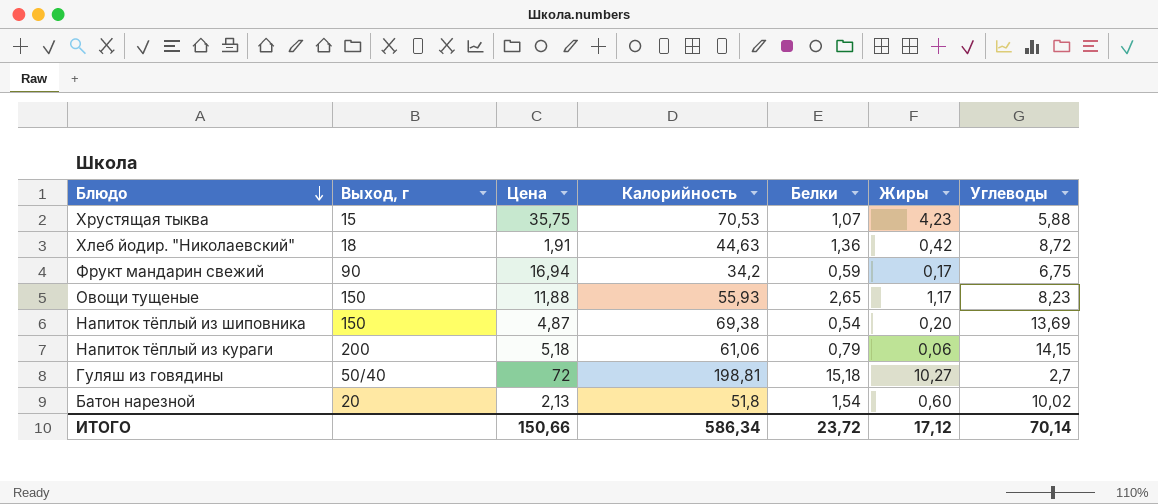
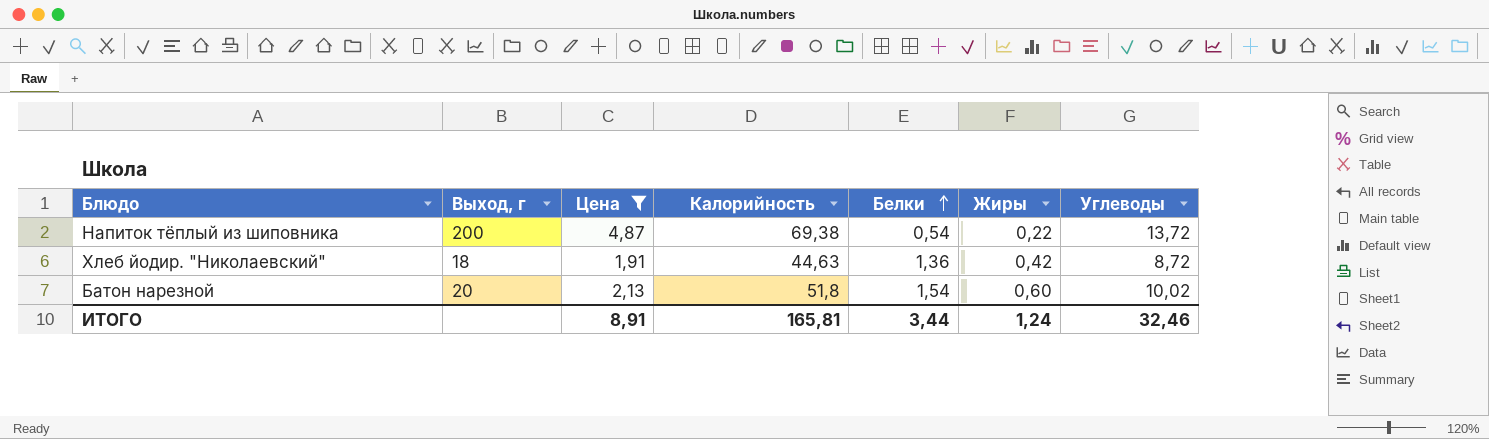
filter: none -> Цена <= 4,87
row order: Блюдо descending -> Белки ascending
Напиток тёплый из шиповника | Выход, г: 150 -> 200
Напиток тёплый из шиповника | Жиры: 0,20 -> 0,22
Напиток тёплый из шиповника | Углеводы: 13,69 -> 13,72
ИТОГО | Цена: 150,66 -> 8,91
ИТОГО | Калорийность: 586,34 -> 165,81
ИТОГО | Белки: 23,72 -> 3,44
ИТОГО | Жиры: 17,12 -> 1,24
ИТОГО | Углеводы: 70,14 -> 32,46

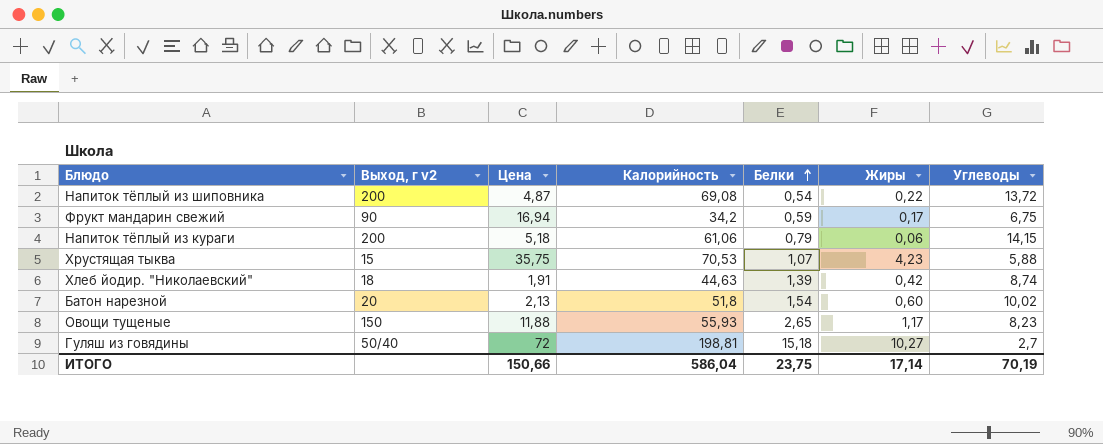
filter: Цена <= 4,87 -> none
column name: Выход, г -> Выход, г v2
Напиток тёплый из шиповника | Калорийность: 69,38 -> 69,08
Хлеб йодир. "Николаевский" | Белки: 1,36 -> 1,39
Хлеб йодир. "Николаевский" | Углеводы: 8,72 -> 8,74
ИТОГО | Цена: 8,91 -> 150,66
ИТОГО | Калорийность: 165,81 -> 586,04
ИТОГО | Белки: 3,44 -> 23,75
ИТОГО | Жиры: 1,24 -> 17,14
ИТОГО | Углеводы: 32,46 -> 70,19

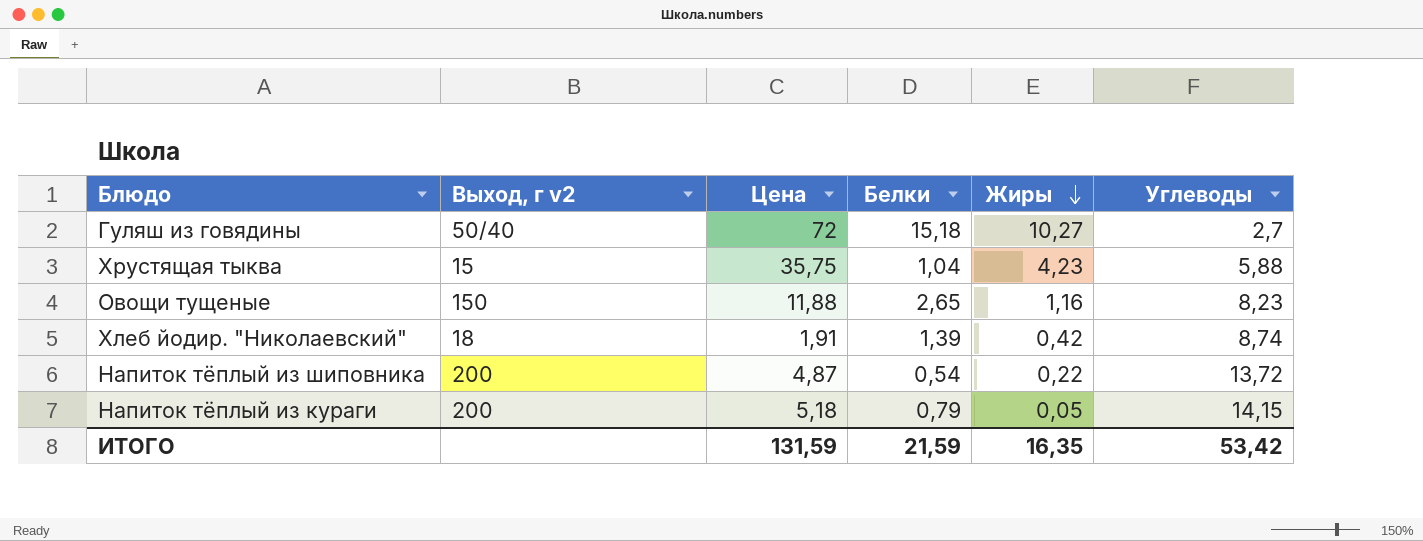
row order: Белки ascending -> Жиры descending
column Калорийность | position: 4 -> none
row Фрукт мандарин свежий: 90 | 16,94 | 34,2 | 0,59 | 0,17 | 6,75 -> none
row Батон нарезной: 20 | 2,13 | 51,8 | 1,54 | 0,60 | 10,02 -> none
Хрустящая тыква | Белки: 1,07 -> 1,04
Овощи тущеные | Жиры: 1,17 -> 1,16
Напиток тёплый из кураги | Жиры: 0,06 -> 0,05
ИТОГО | Цена: 150,66 -> 131,59
ИТОГО | Белки: 23,75 -> 21,59
ИТОГО | Жиры: 17,14 -> 16,35
ИТОГО | Углеводы: 70,19 -> 53,42

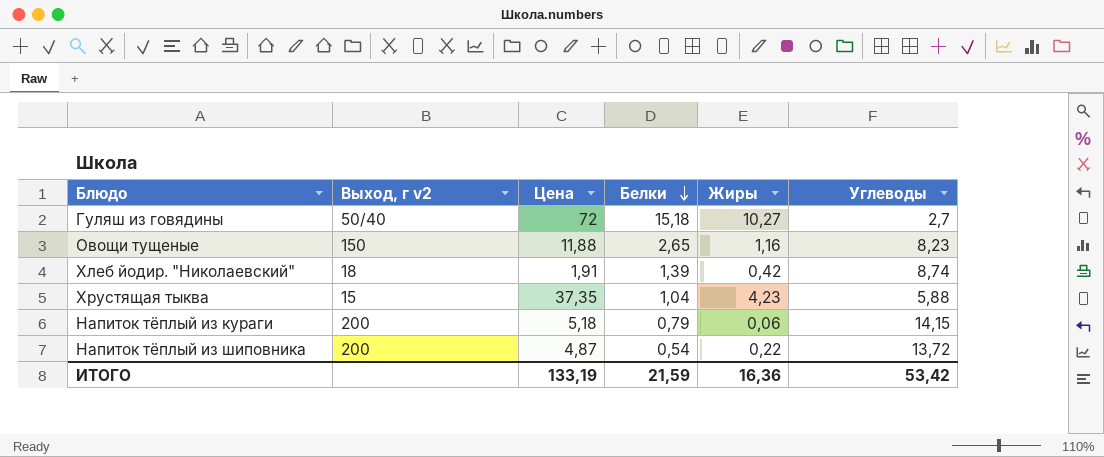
row order: Жиры descending -> Белки descending
Хрустящая тыква | Цена: 35,75 -> 37,35
Напиток тёплый из кураги | Жиры: 0,05 -> 0,06
ИТОГО | Цена: 131,59 -> 133,19
ИТОГО | Жиры: 16,35 -> 16,36

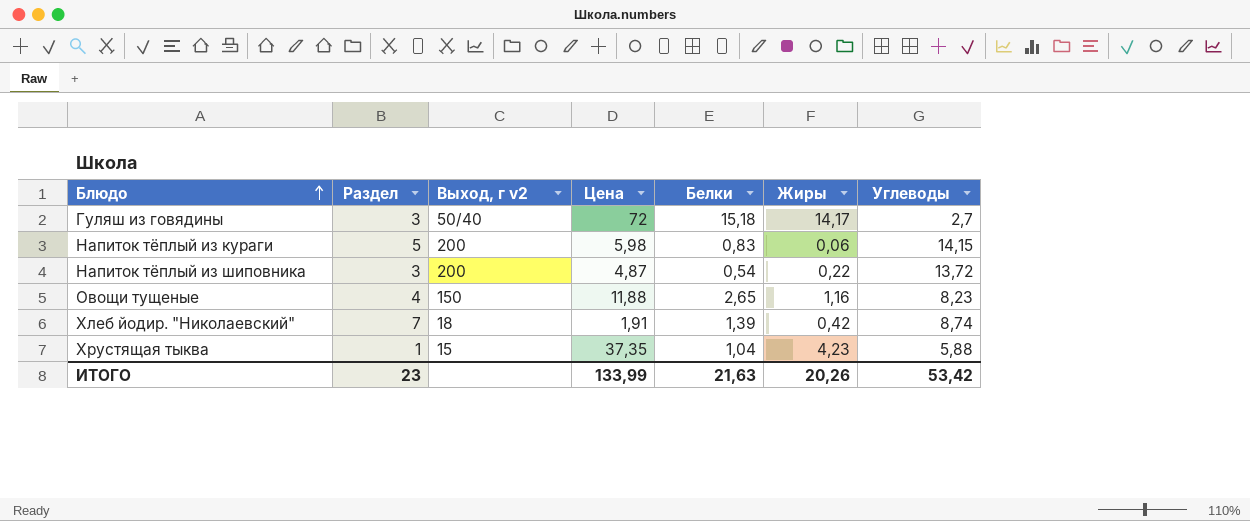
row order: Белки descending -> Блюдо ascending
column Раздел | position: none -> 2
Гуляш из говядины | Жиры: 10,27 -> 14,17
Напиток тёплый из кураги | Цена: 5,18 -> 5,98
Напиток тёплый из кураги | Белки: 0,79 -> 0,83
ИТОГО | Цена: 133,19 -> 133,99
ИТОГО | Белки: 21,59 -> 21,63
ИТОГО | Жиры: 16,36 -> 20,26

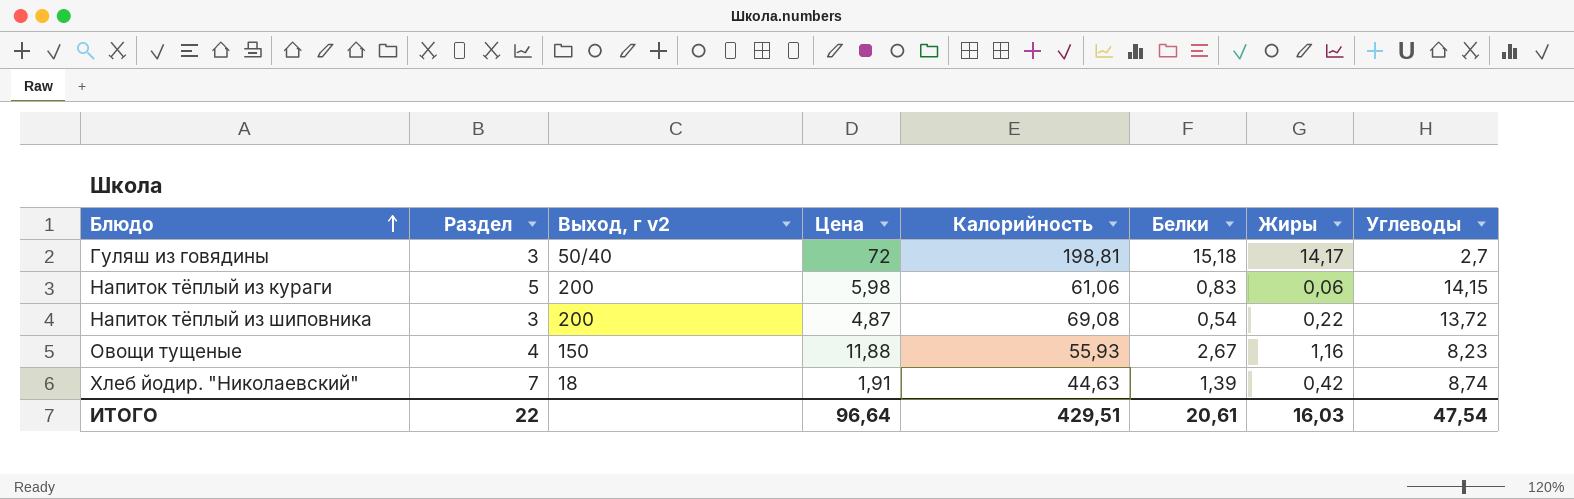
column Калорийность | position: none -> 5
row Хрустящая тыква: 1 | 15 | 37,35 | 1,04 | 4,23 | 5,88 -> none
Овощи тущеные | Белки: 2,65 -> 2,67
ИТОГО | Раздел: 23 -> 22
ИТОГО | Цена: 133,99 -> 96,64
ИТОГО | Белки: 21,63 -> 20,61
ИТОГО | Жиры: 20,26 -> 16,03
ИТОГО | Углеводы: 53,42 -> 47,54

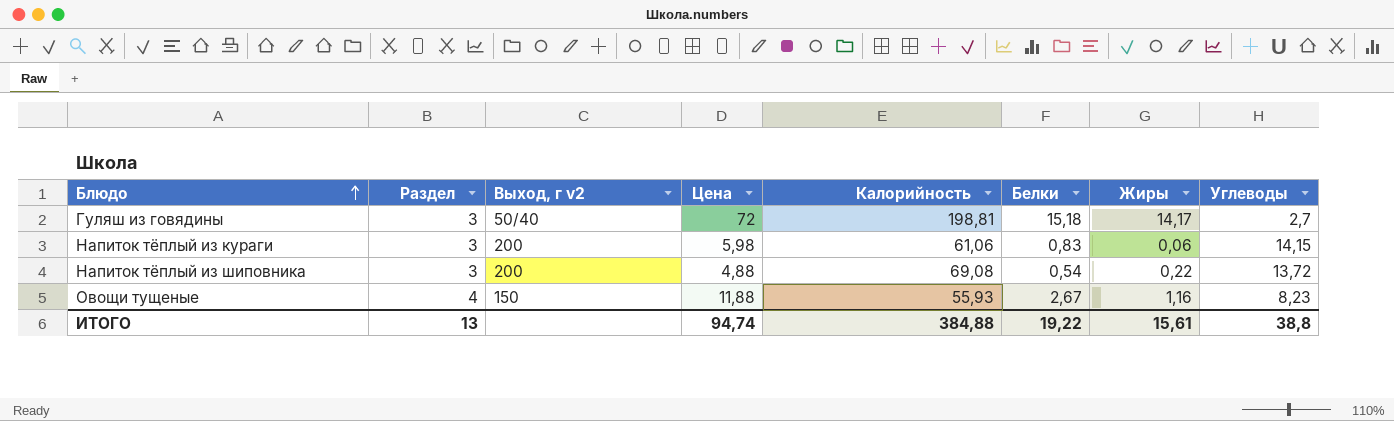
row Хлеб йодир. "Николаевский": 7 | 18 | 1,91 | 44,63 | 1,39 | 0,42 | 8,74 -> none
Напиток тёплый из кураги | Раздел: 5 -> 3
Напиток тёплый из шиповника | Цена: 4,87 -> 4,88
ИТОГО | Раздел: 22 -> 13
ИТОГО | Цена: 96,64 -> 94,74
ИТОГО | Калорийность: 429,51 -> 384,88
ИТОГО | Белки: 20,61 -> 19,22
ИТОГО | Жиры: 16,03 -> 15,61
ИТОГО | Углеводы: 47,54 -> 38,8

